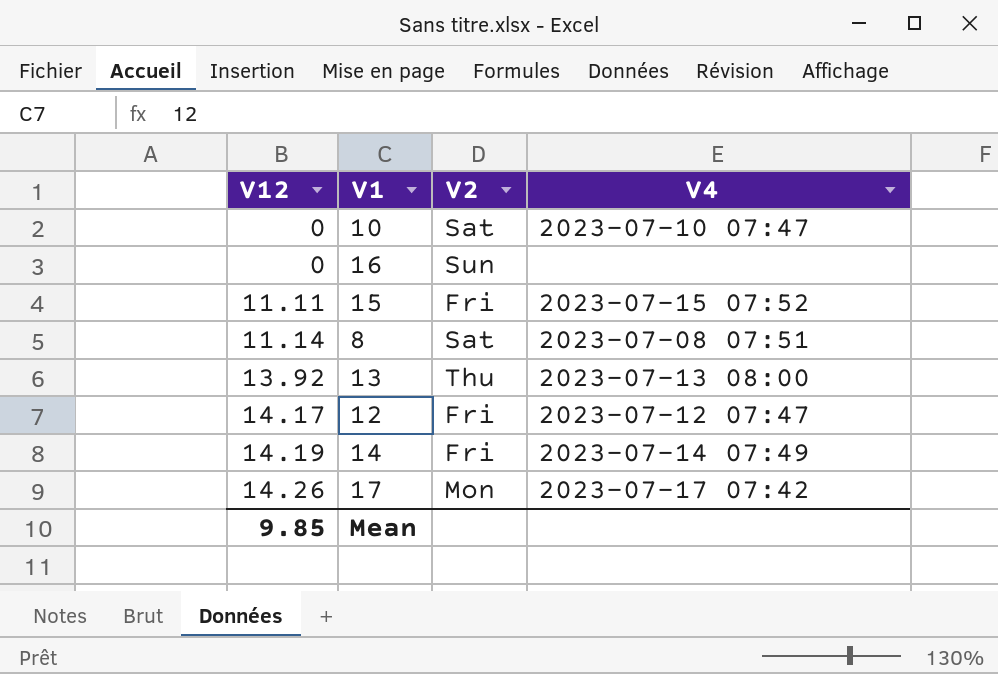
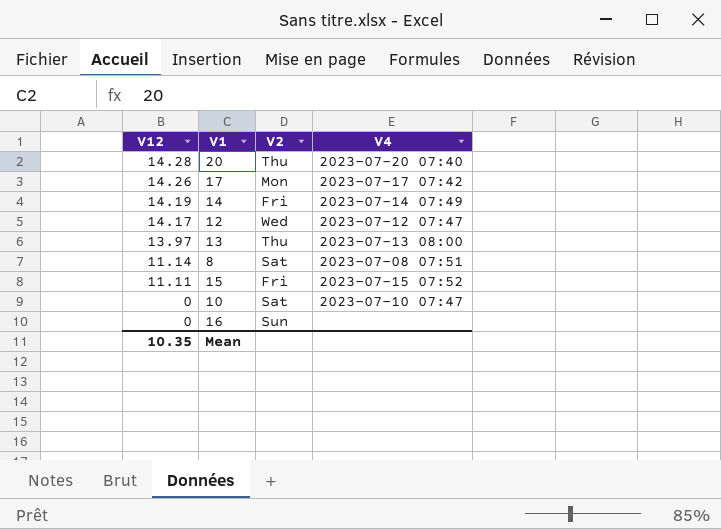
row order: V12 ascending -> V12 descending
row 20: none -> 14.28 | Thu | 2023-07-20 07:40
12 | V2: Fri -> Wed
13 | V12: 13.92 -> 13.97
Mean | V12: 9.85 -> 10.35

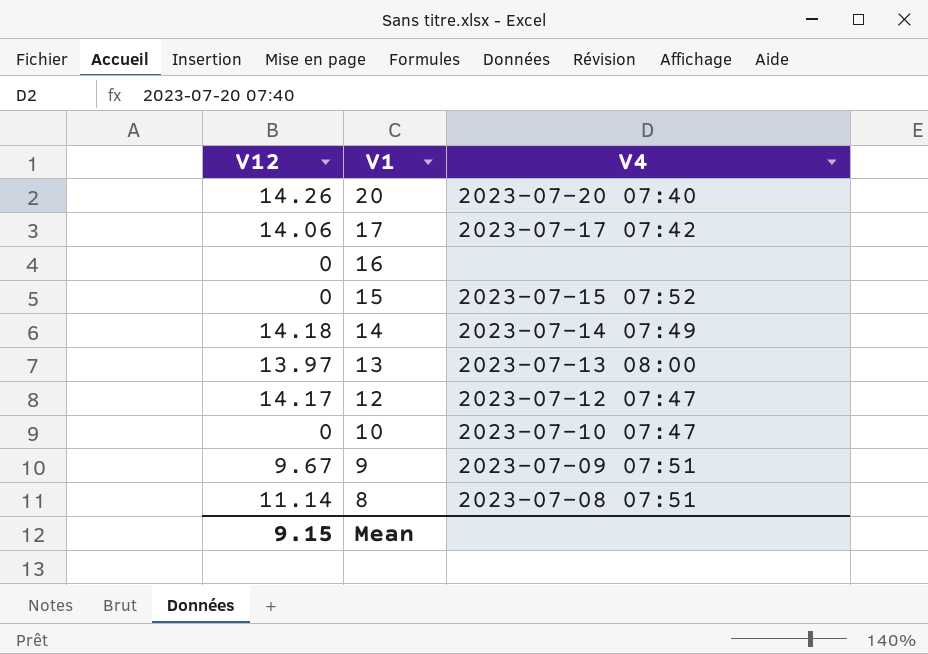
row order: V12 descending -> V1 descending
column V2 | position: 3 -> none
20 | V12: 14.28 -> 14.26
17 | V12: 14.26 -> 14.06
15 | V12: 11.11 -> 0
14 | V12: 14.19 -> 14.18
row 9: none -> 9.67 | 2023-07-09 07:51
Mean | V12: 10.35 -> 9.15

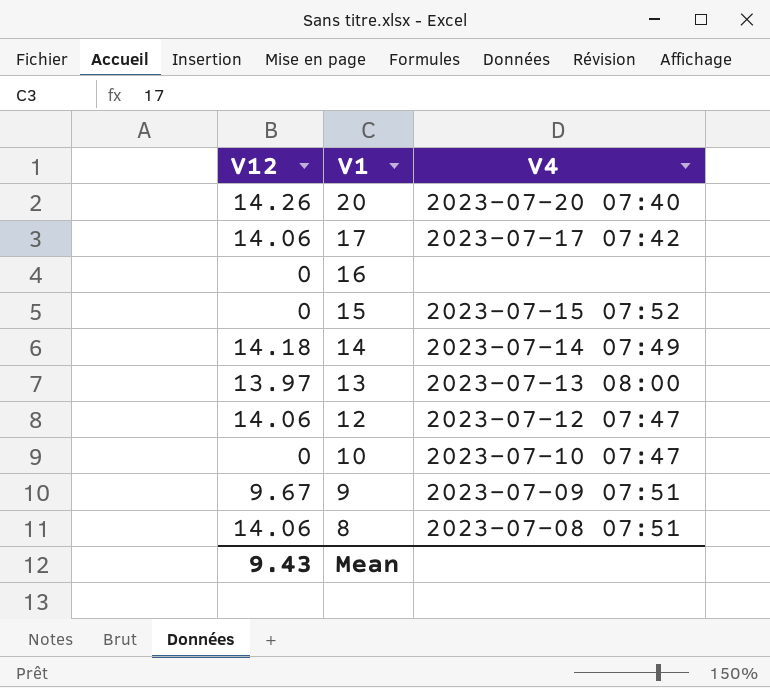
12 | V12: 14.17 -> 14.06
8 | V12: 11.14 -> 14.06
Mean | V12: 9.15 -> 9.43

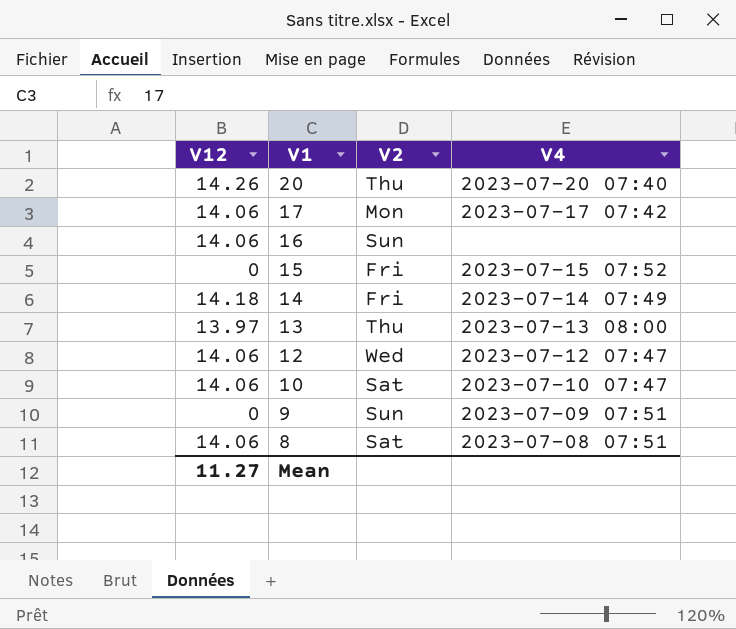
column V2 | position: none -> 3
16 | V12: 0 -> 14.06
10 | V12: 0 -> 14.06
9 | V12: 9.67 -> 0
Mean | V12: 9.43 -> 11.27

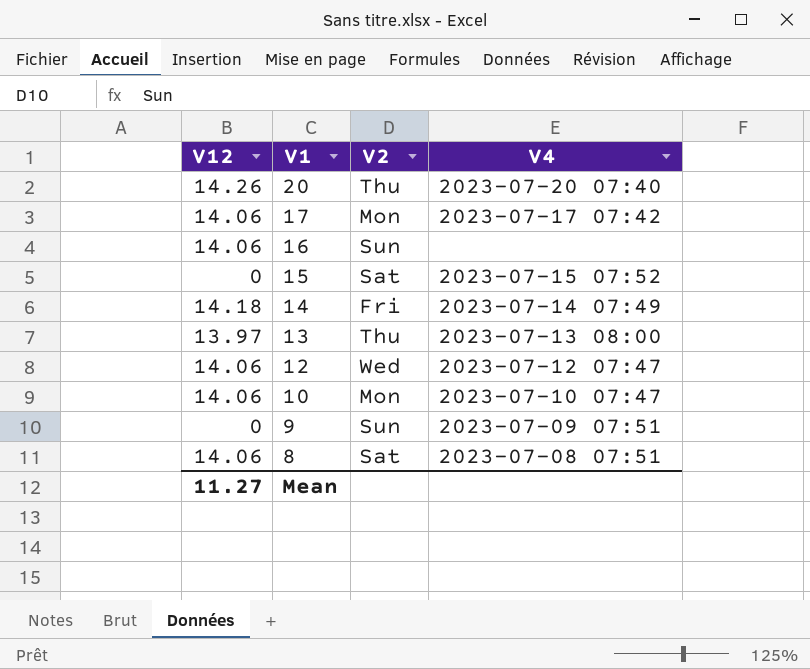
15 | V2: Fri -> Sat
10 | V2: Sat -> Mon

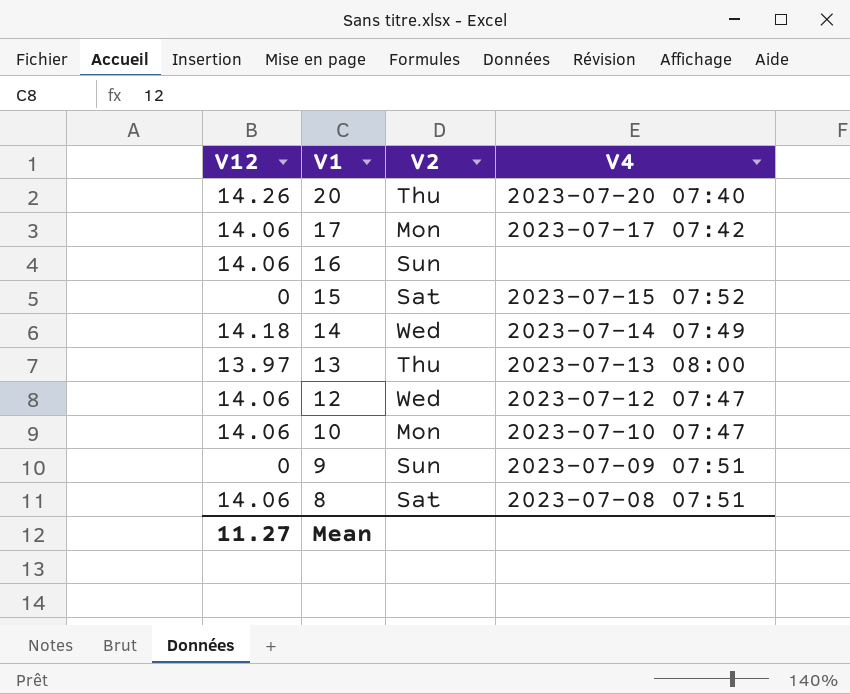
14 | V2: Fri -> Wed

